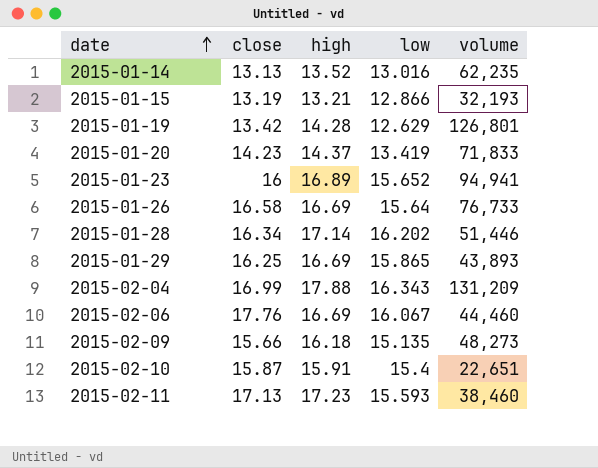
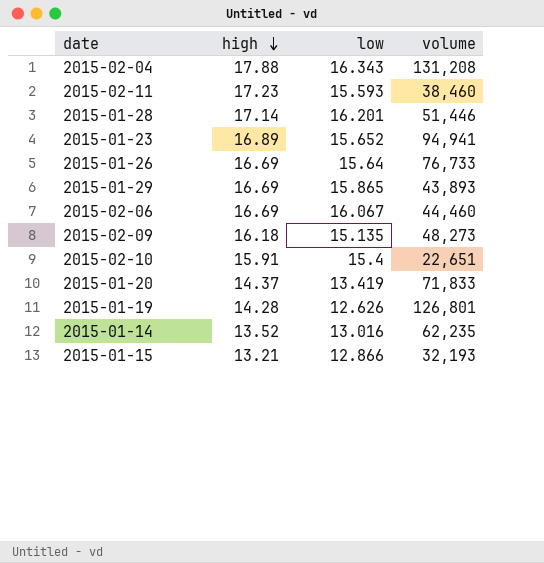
row order: date ascending -> high descending
column close | position: 2 -> none
2015-02-04 | volume: 131,209 -> 131,208
2015-01-28 | low: 16.202 -> 16.201
2015-01-19 | low: 12.629 -> 12.626

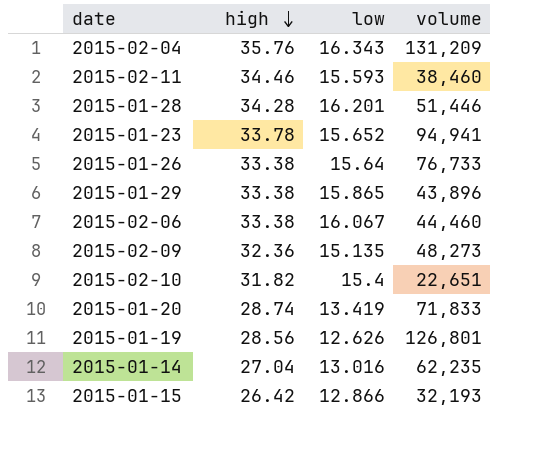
2015-02-04 | high: 17.88 -> 35.76
2015-02-04 | volume: 131,208 -> 131,209
2015-02-11 | high: 17.23 -> 34.46
2015-01-28 | high: 17.14 -> 34.28
2015-01-23 | high: 16.89 -> 33.78
2015-01-26 | high: 16.69 -> 33.38
2015-01-29 | high: 16.69 -> 33.38
2015-01-29 | volume: 43,893 -> 43,896
2015-02-06 | high: 16.69 -> 33.38
2015-02-09 | high: 16.18 -> 32.36
2015-02-10 | high: 15.91 -> 31.82
2015-01-20 | high: 14.37 -> 28.74
2015-01-19 | high: 14.28 -> 28.56
2015-01-14 | high: 13.52 -> 27.04
2015-01-15 | high: 13.21 -> 26.42

